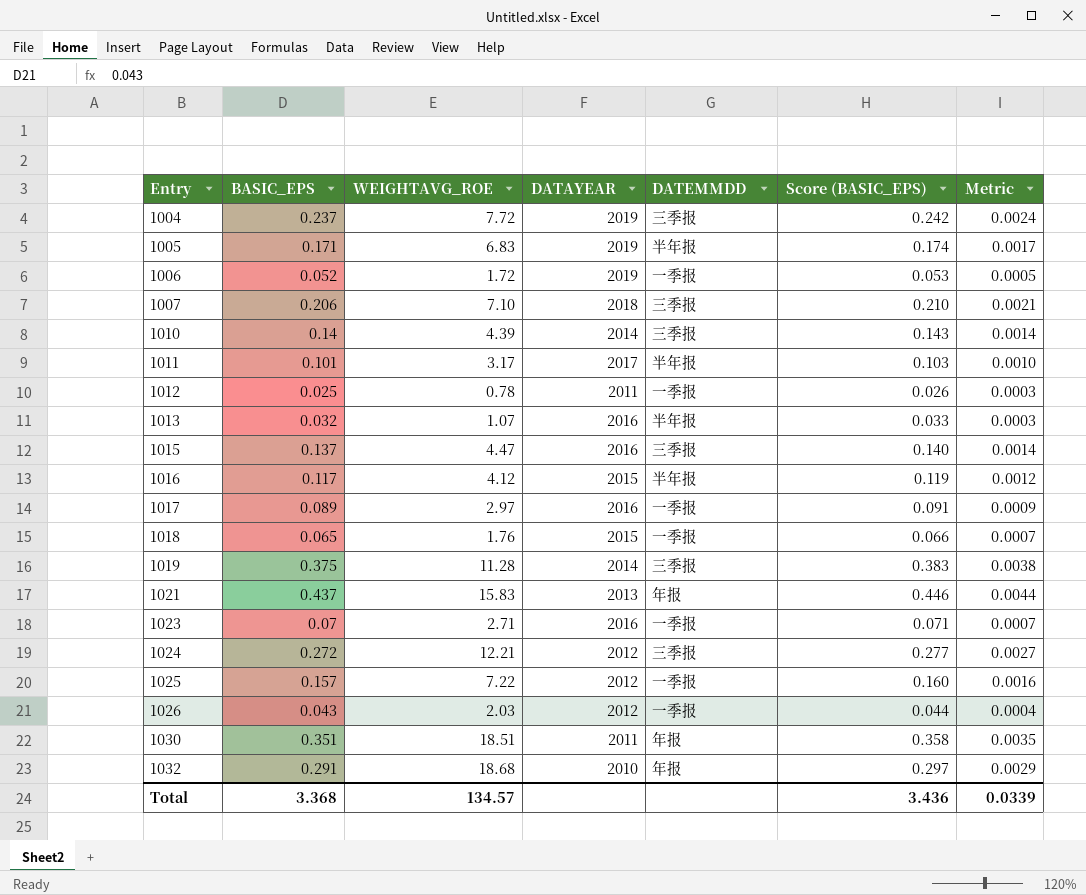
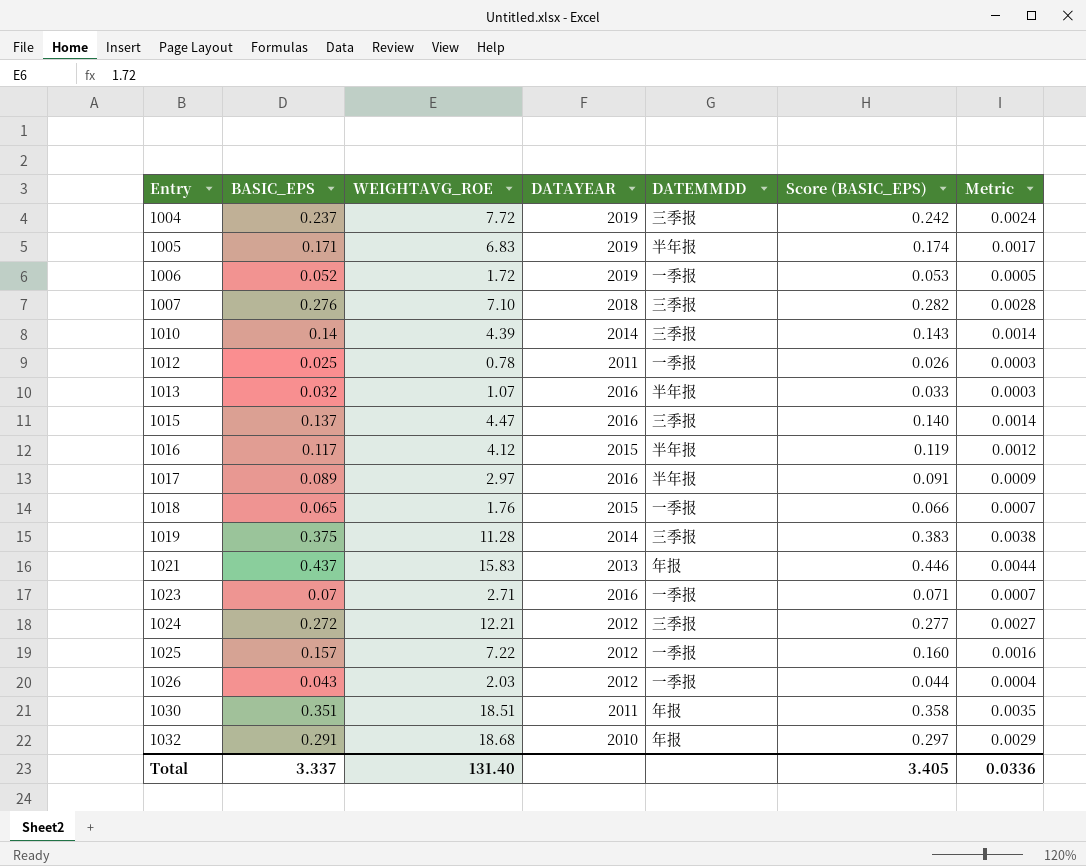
row 1011: 0.101 | 3.17 | 2017 | 半年报 | 0.103 | 0.0010 -> none
1007 | BASIC_EPS: 0.206 -> 0.276
1007 | Score (BASIC_EPS): 0.210 -> 0.282
1007 | Metric: 0.0021 -> 0.0028
1017 | DATEMMDD: 一季报 -> 半年报
Total | BASIC_EPS: 3.368 -> 3.337
Total | WEIGHTAVG_ROE: 134.57 -> 131.40
Total | Score (BASIC_EPS): 3.436 -> 3.405
Total | Metric: 0.0339 -> 0.0336

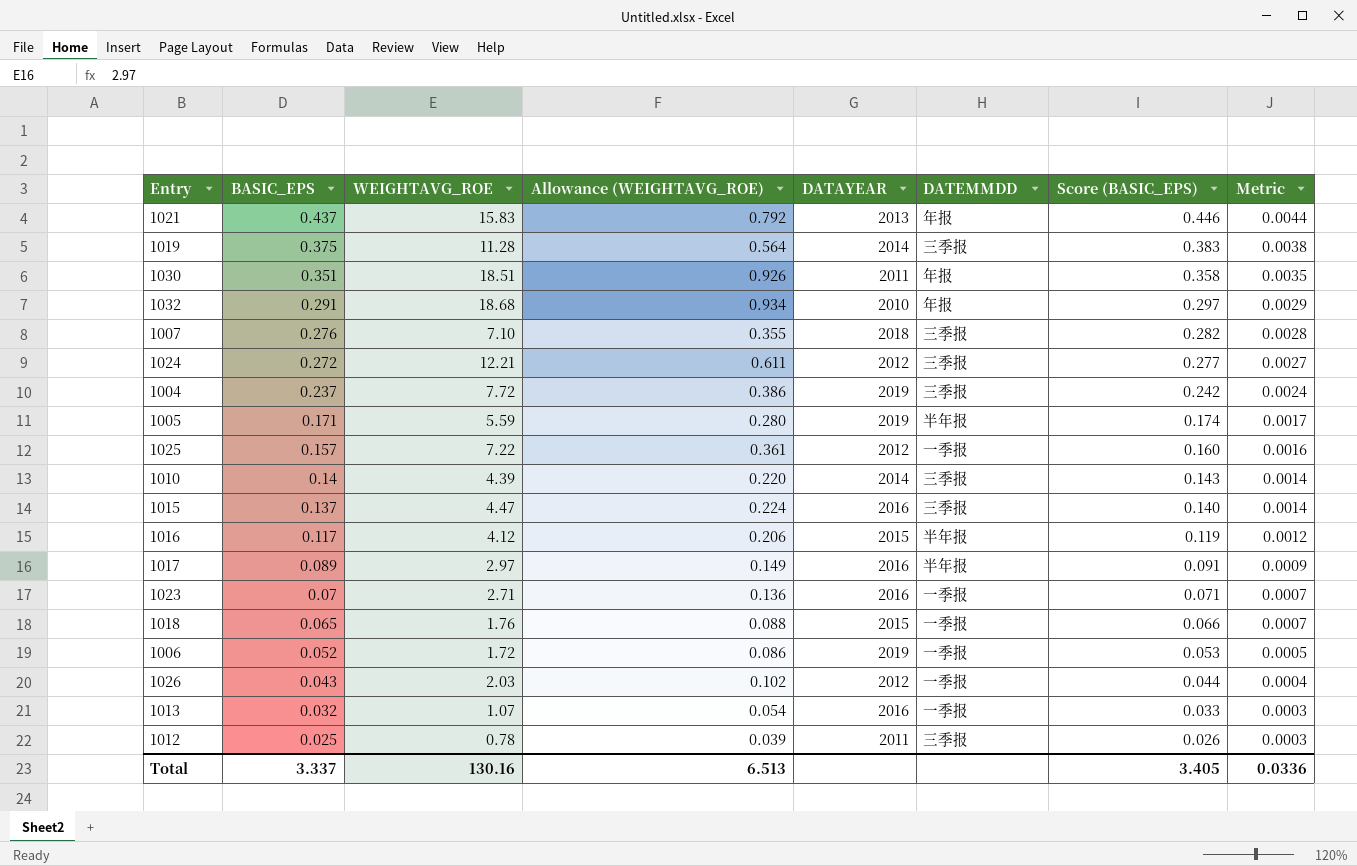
row order: Entry ascending -> BASIC_EPS descending
column Allowance (WEIGHTAVG_ROE) | formula: none -> [WEIGHTAVG_ROE] * 0.05
1005 | WEIGHTAVG_ROE: 6.83 -> 5.59
1013 | DATEMMDD: 半年报 -> 一季报
1012 | DATEMMDD: 一季报 -> 三季报
Total | WEIGHTAVG_ROE: 131.40 -> 130.16

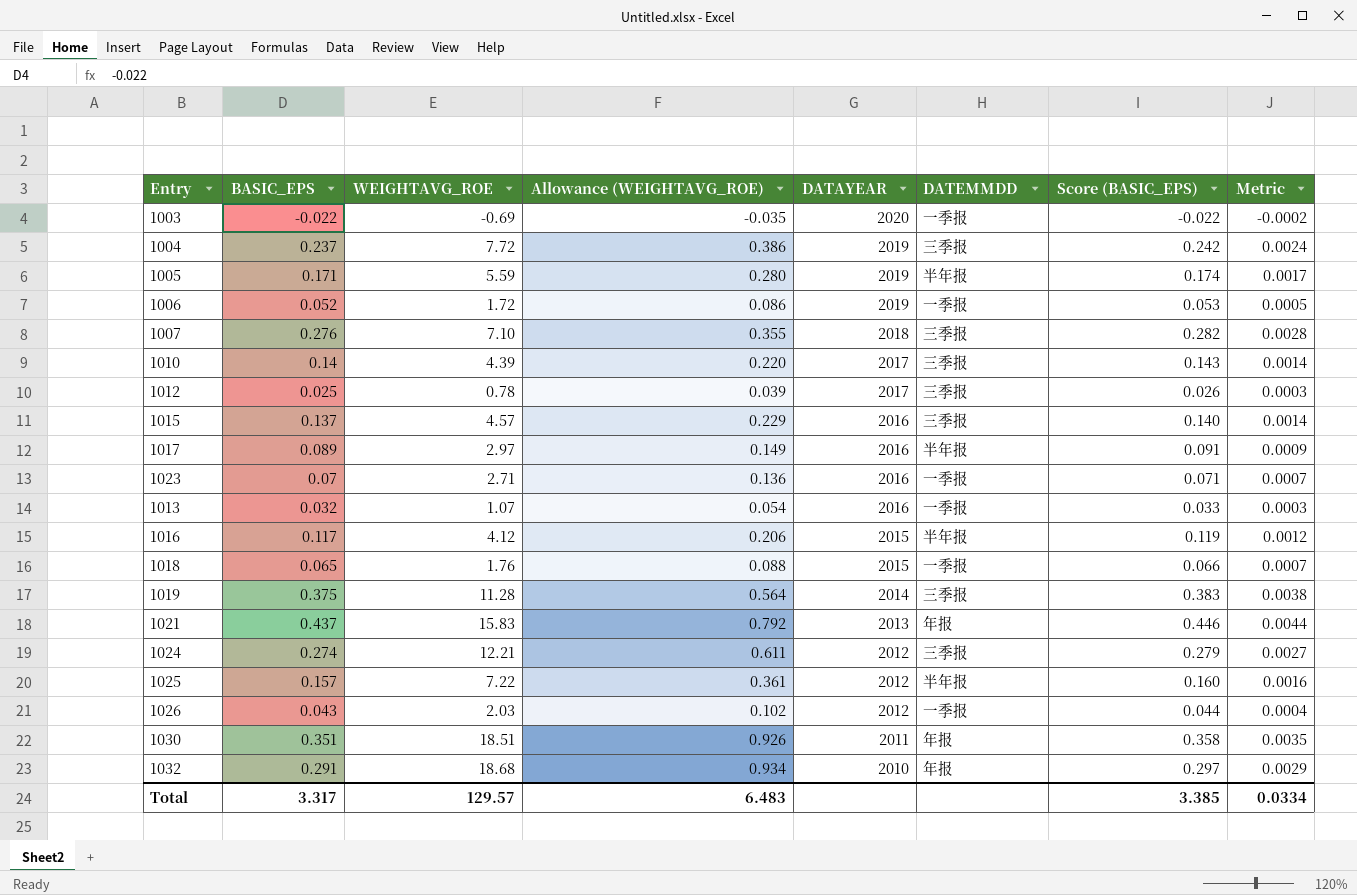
row order: BASIC_EPS descending -> DATAYEAR descending
row 1003: none -> -0.022 | -0.69 | -0.035 | 2020 | 一季报 | -0.022 | -0.0002
1010 | DATAYEAR: 2014 -> 2017
1012 | DATAYEAR: 2011 -> 2017
1015 | WEIGHTAVG_ROE: 4.47 -> 4.57
1015 | Allowance (WEIGHTAVG_ROE): 0.224 -> 0.229
1024 | BASIC_EPS: 0.272 -> 0.274
1024 | Score (BASIC_EPS): 0.277 -> 0.279
1025 | DATEMMDD: 一季报 -> 半年报
Total | BASIC_EPS: 3.337 -> 3.317
Total | WEIGHTAVG_ROE: 130.16 -> 129.57
Total | Allowance (WEIGHTAVG_ROE): 6.513 -> 6.483
Total | Score (BASIC_EPS): 3.405 -> 3.385
Total | Metric: 0.0336 -> 0.0334

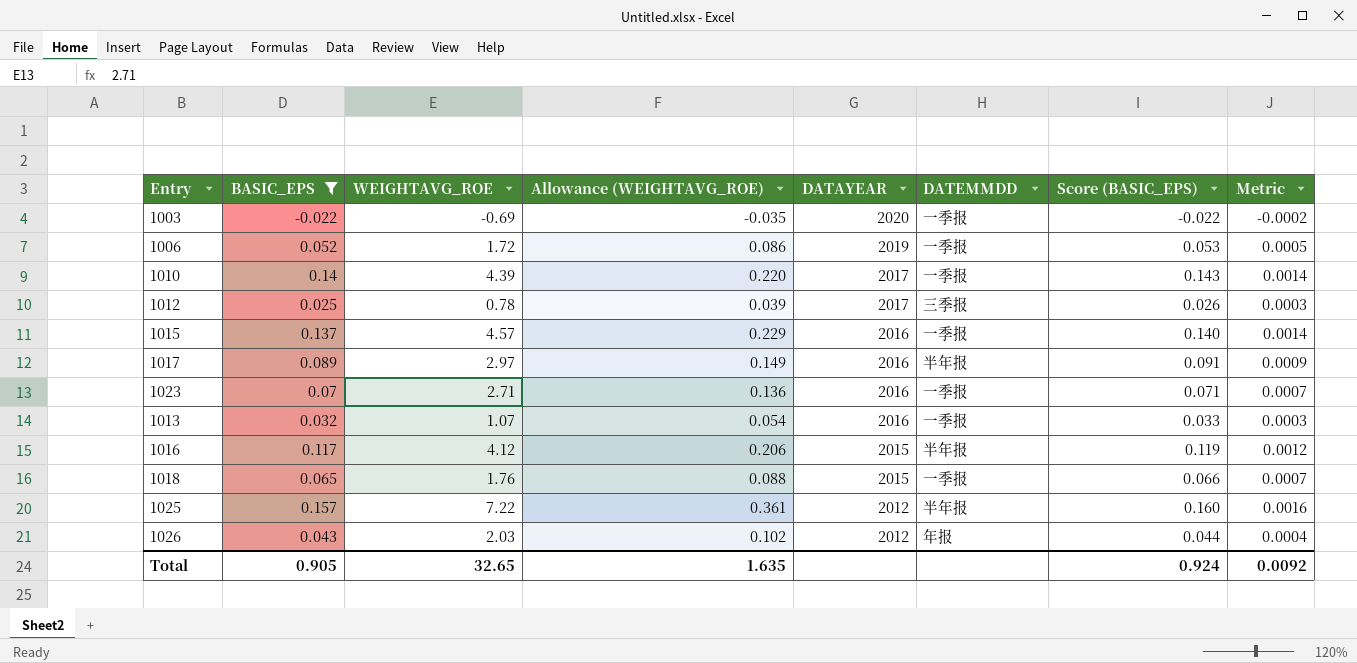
filter: none -> BASIC_EPS <= 0.157
1010 | DATEMMDD: 三季报 -> 一季报
1015 | DATEMMDD: 三季报 -> 一季报
1026 | DATEMMDD: 一季报 -> 年报
Total | BASIC_EPS: 3.317 -> 0.905
Total | WEIGHTAVG_ROE: 129.57 -> 32.65
Total | Allowance (WEIGHTAVG_ROE): 6.483 -> 1.635
Total | Score (BASIC_EPS): 3.385 -> 0.924
Total | Metric: 0.0334 -> 0.0092

